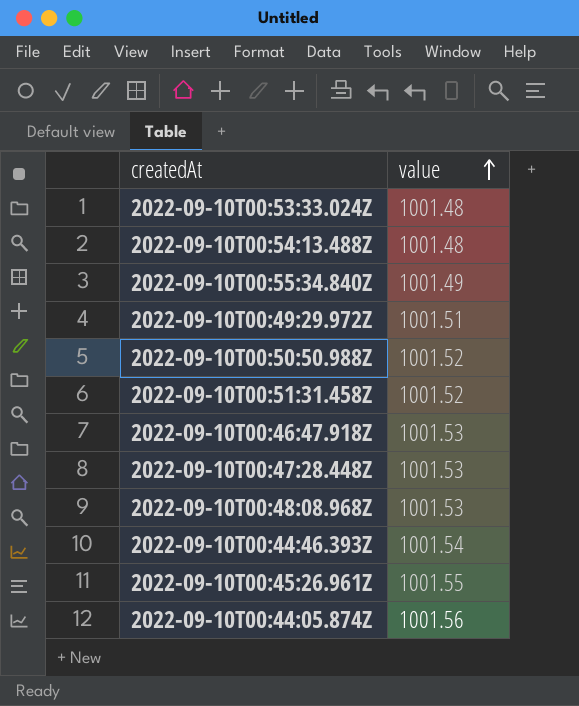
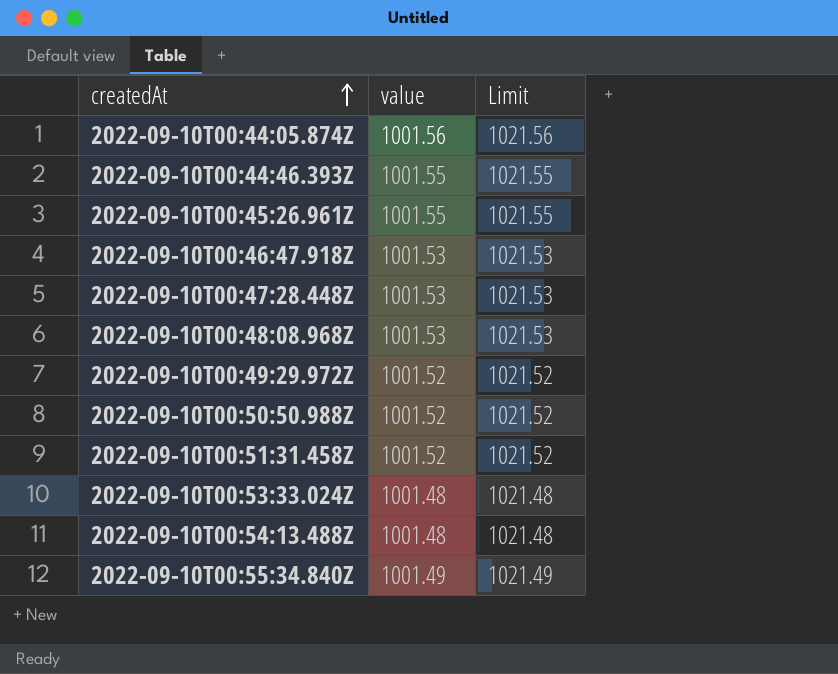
row order: value ascending -> createdAt ascending
column Limit | formula: none -> [value] + 20
2022-09-10T00:44:46.393Z | value: 1001.54 -> 1001.55
2022-09-10T00:49:29.972Z | value: 1001.51 -> 1001.52

